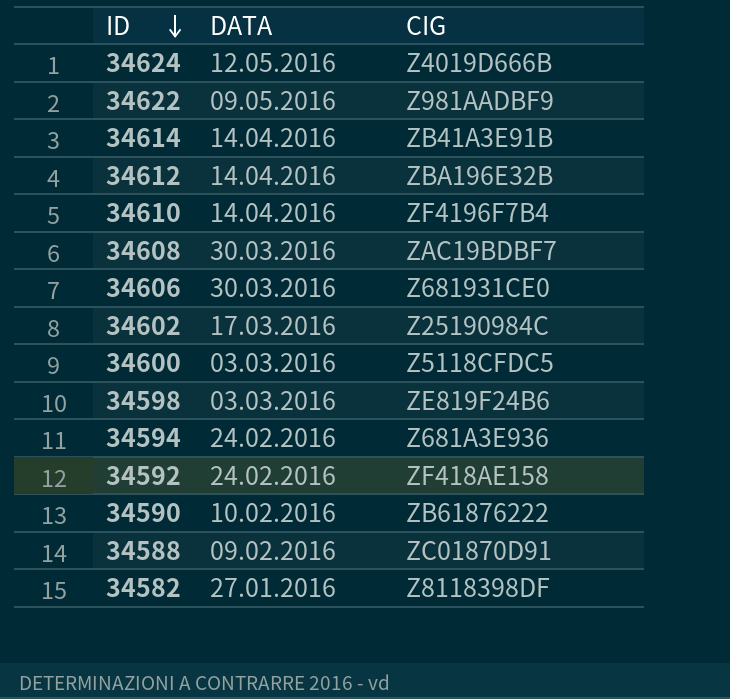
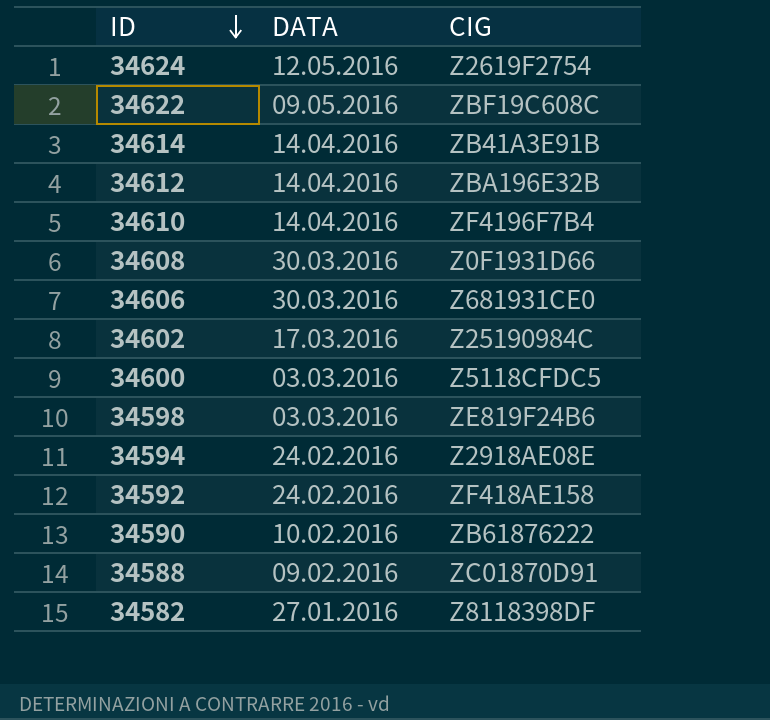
34624 | CIG: Z4019D666B -> Z2619F2754
34622 | CIG: Z981AADBF9 -> ZBF19C608C
34608 | CIG: ZAC19BDBF7 -> Z0F1931D66
34594 | CIG: Z681A3E936 -> Z2918AE08E

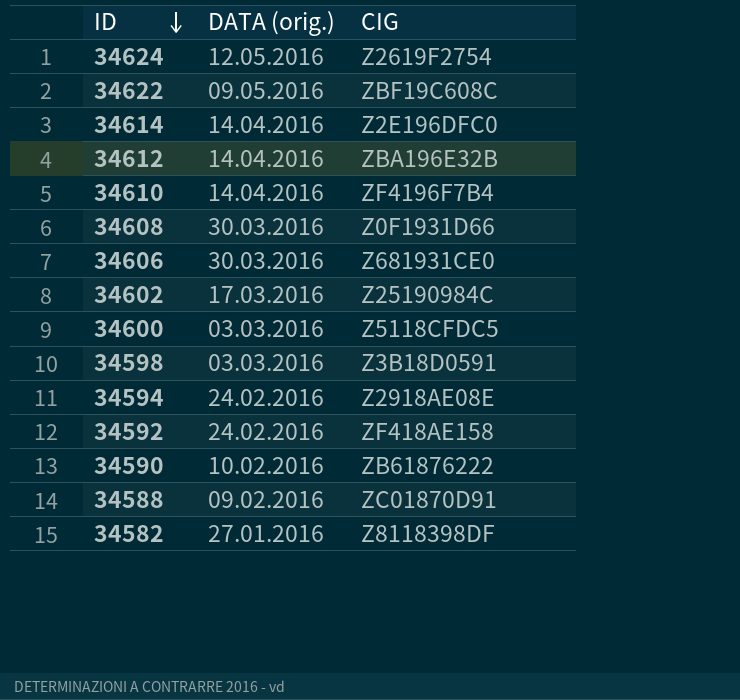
column name: DATA -> DATA (orig.)
34614 | CIG: ZB41A3E91B -> Z2E196DFC0
34598 | CIG: ZE819F24B6 -> Z3B18D0591

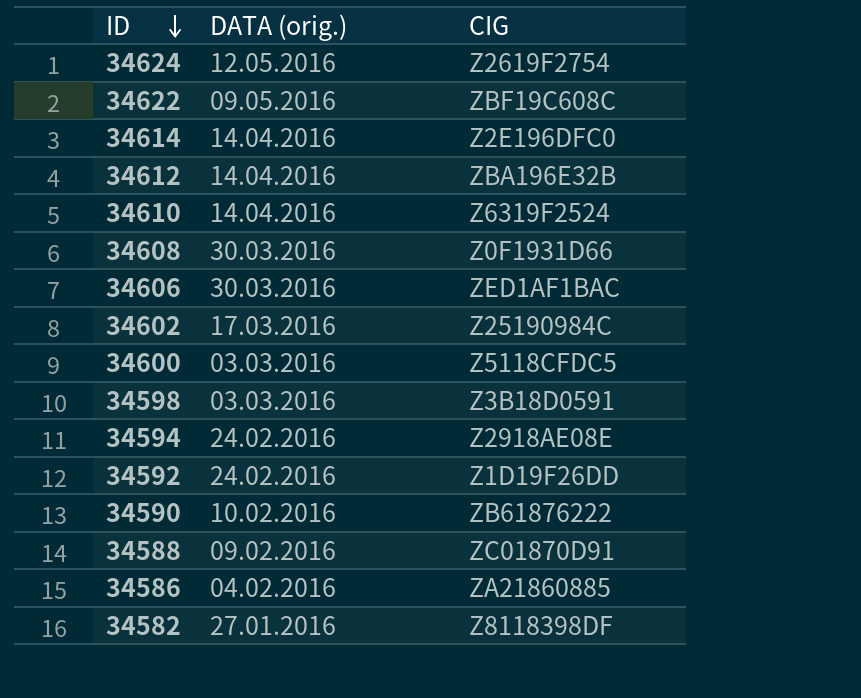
34610 | CIG: ZF4196F7B4 -> Z6319F2524
34606 | CIG: Z681931CE0 -> ZED1AF1BAC
34592 | CIG: ZF418AE158 -> Z1D19F26DD
row 34586: none -> 04.02.2016 | ZA21860885

